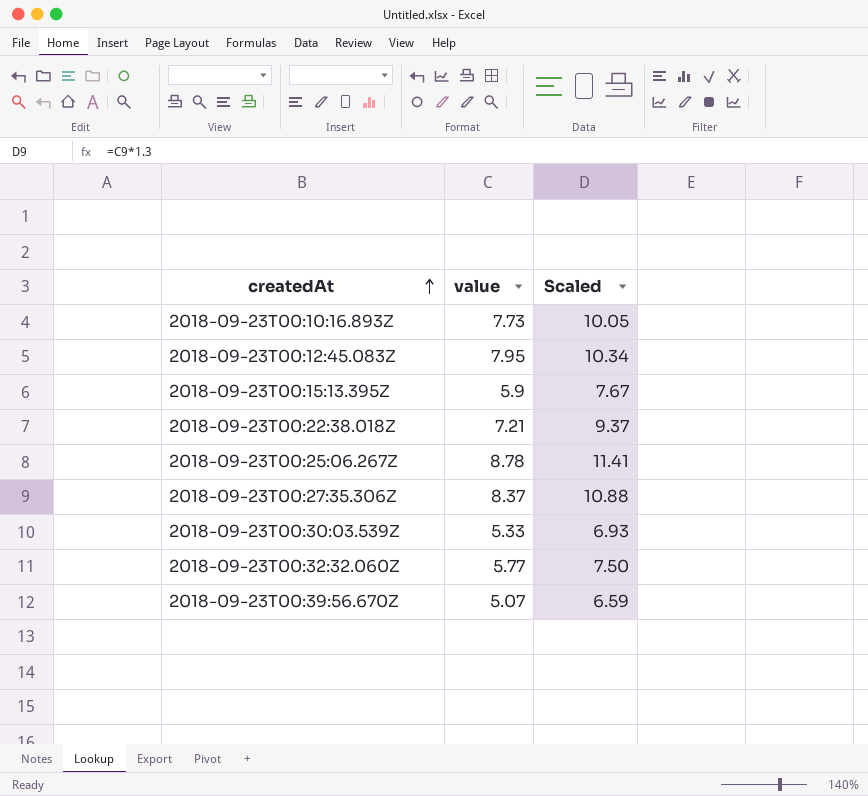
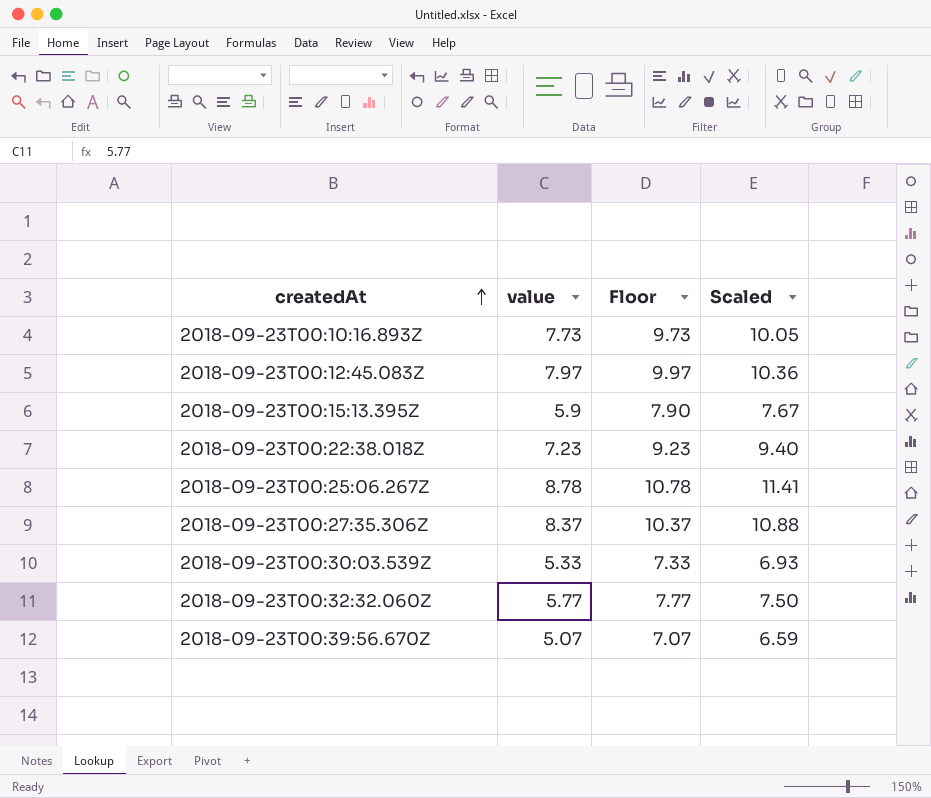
column Floor | formula: none -> [value] + 2
2018-09-23T00:12:45.083Z | value: 7.95 -> 7.97
2018-09-23T00:12:45.083Z | Scaled: 10.34 -> 10.36
2018-09-23T00:22:38.018Z | value: 7.21 -> 7.23
2018-09-23T00:22:38.018Z | Scaled: 9.37 -> 9.40

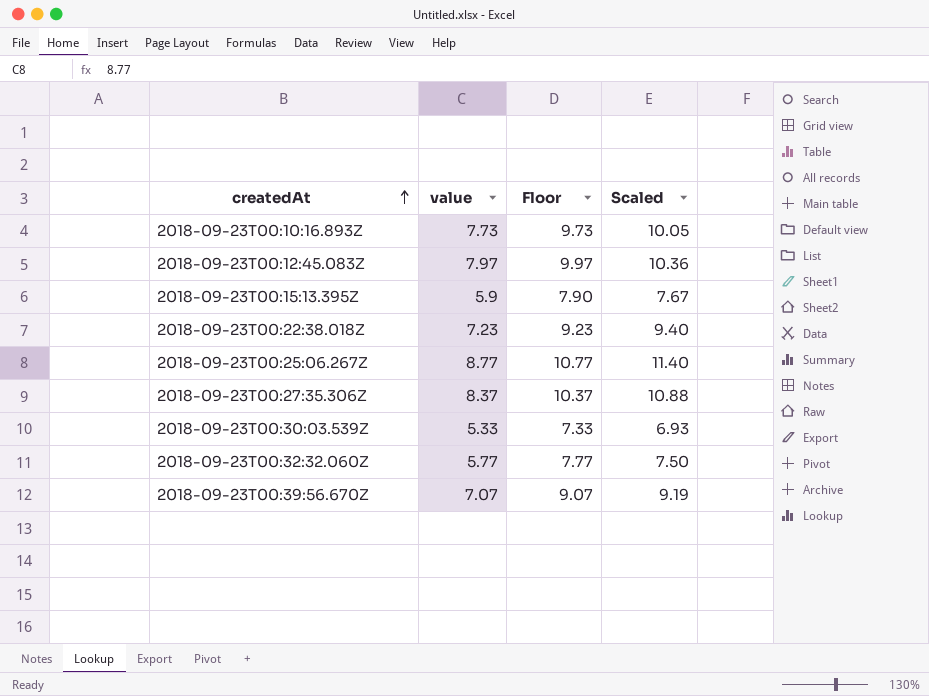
2018-09-23T00:25:06.267Z | value: 8.78 -> 8.77
2018-09-23T00:25:06.267Z | Floor: 10.78 -> 10.77
2018-09-23T00:25:06.267Z | Scaled: 11.41 -> 11.40
2018-09-23T00:39:56.670Z | value: 5.07 -> 7.07
2018-09-23T00:39:56.670Z | Floor: 7.07 -> 9.07
2018-09-23T00:39:56.670Z | Scaled: 6.59 -> 9.19

